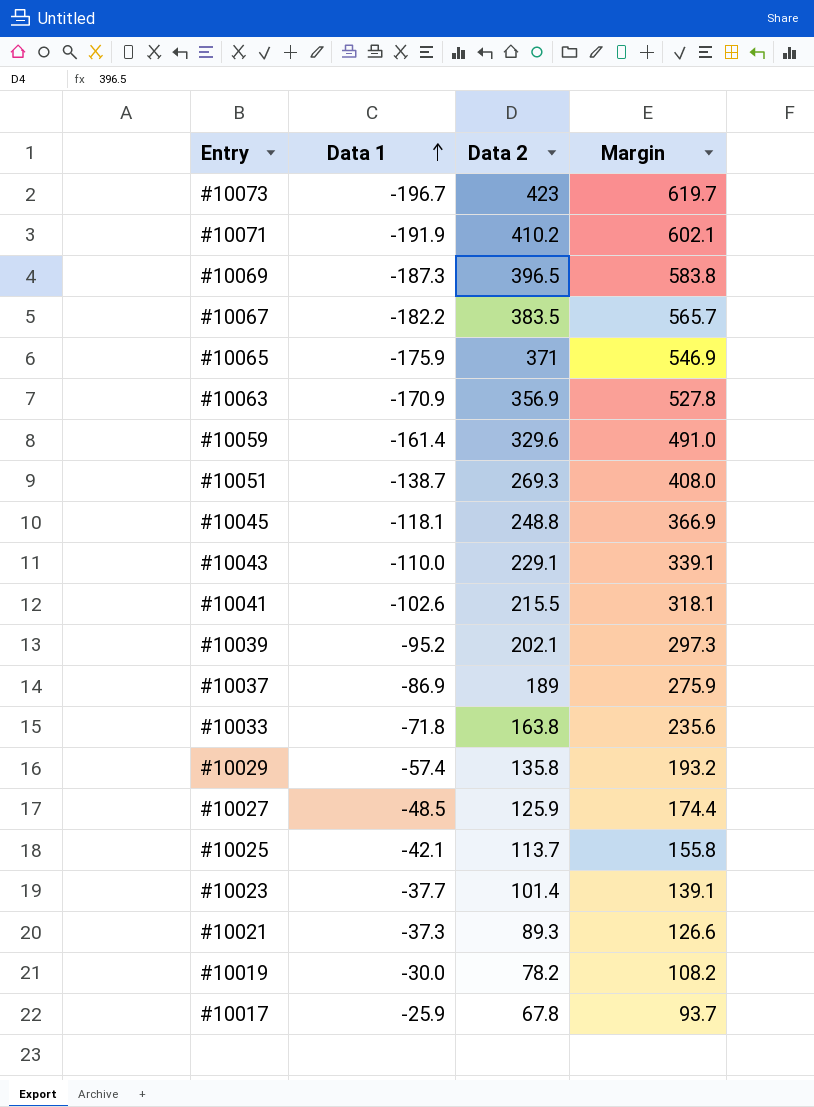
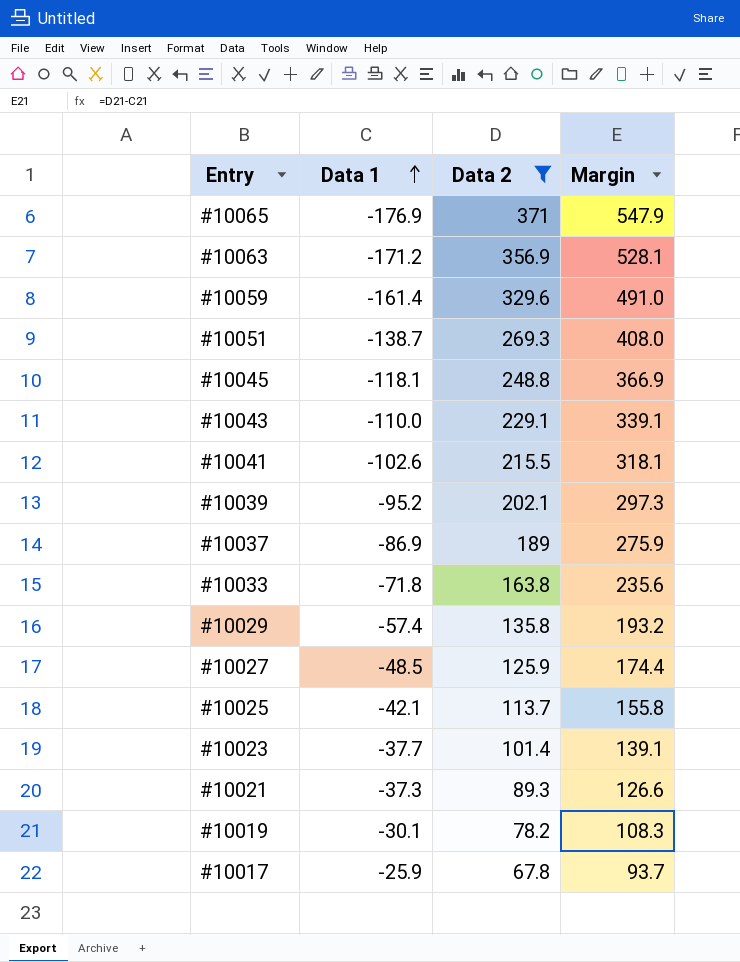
filter: none -> Data 2 <= 371
#10065 | Data 1: -175.9 -> -176.9
#10065 | Margin: 546.9 -> 547.9
#10063 | Data 1: -170.9 -> -171.2
#10063 | Margin: 527.8 -> 528.1
#10019 | Data 1: -30.0 -> -30.1
#10019 | Margin: 108.2 -> 108.3

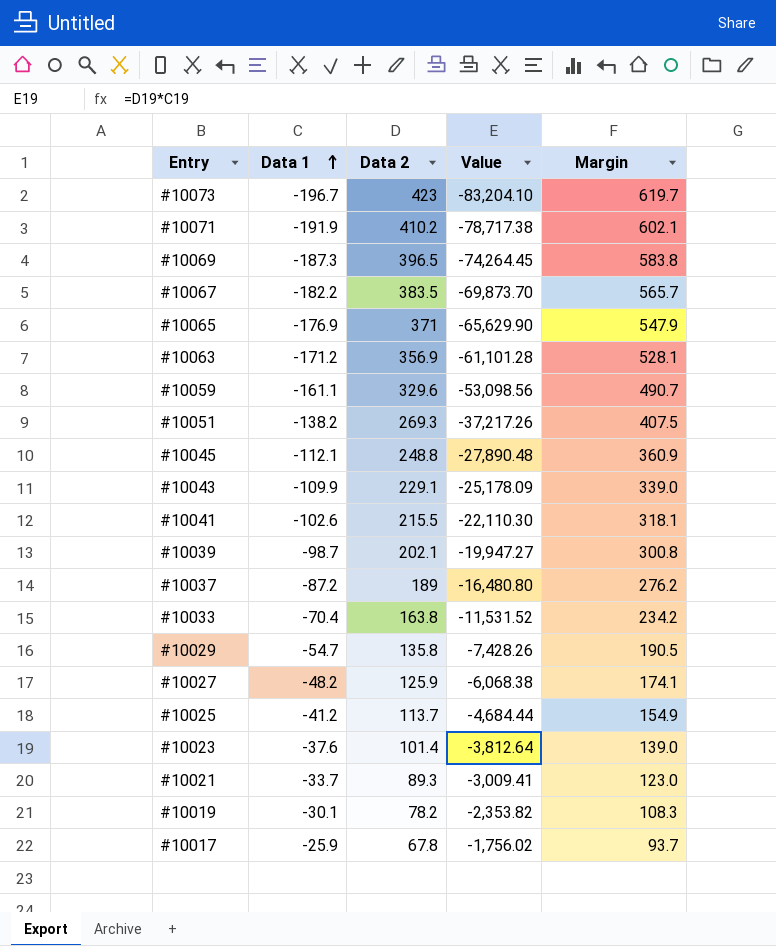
filter: Data 2 <= 371 -> none
column Value | formula: none -> [Data 1] * [Data 2]
#10059 | Data 1: -161.4 -> -161.1
#10059 | Margin: 491.0 -> 490.7
#10051 | Data 1: -138.7 -> -138.2
#10051 | Margin: 408.0 -> 407.5
#10045 | Data 1: -118.1 -> -112.1
#10045 | Margin: 366.9 -> 360.9
#10043 | Data 1: -110.0 -> -109.9
#10043 | Margin: 339.1 -> 339.0
#10039 | Data 1: -95.2 -> -98.7
#10039 | Margin: 297.3 -> 300.8
#10037 | Data 1: -86.9 -> -87.2
#10037 | Margin: 275.9 -> 276.2
#10033 | Data 1: -71.8 -> -70.4
#10033 | Margin: 235.6 -> 234.2
#10029 | Data 1: -57.4 -> -54.7
#10029 | Margin: 193.2 -> 190.5
#10027 | Data 1: -48.5 -> -48.2
#10027 | Margin: 174.4 -> 174.1
#10025 | Data 1: -42.1 -> -41.2
#10025 | Margin: 155.8 -> 154.9
#10023 | Data 1: -37.7 -> -37.6
#10023 | Margin: 139.1 -> 139.0
#10021 | Data 1: -37.3 -> -33.7
#10021 | Margin: 126.6 -> 123.0

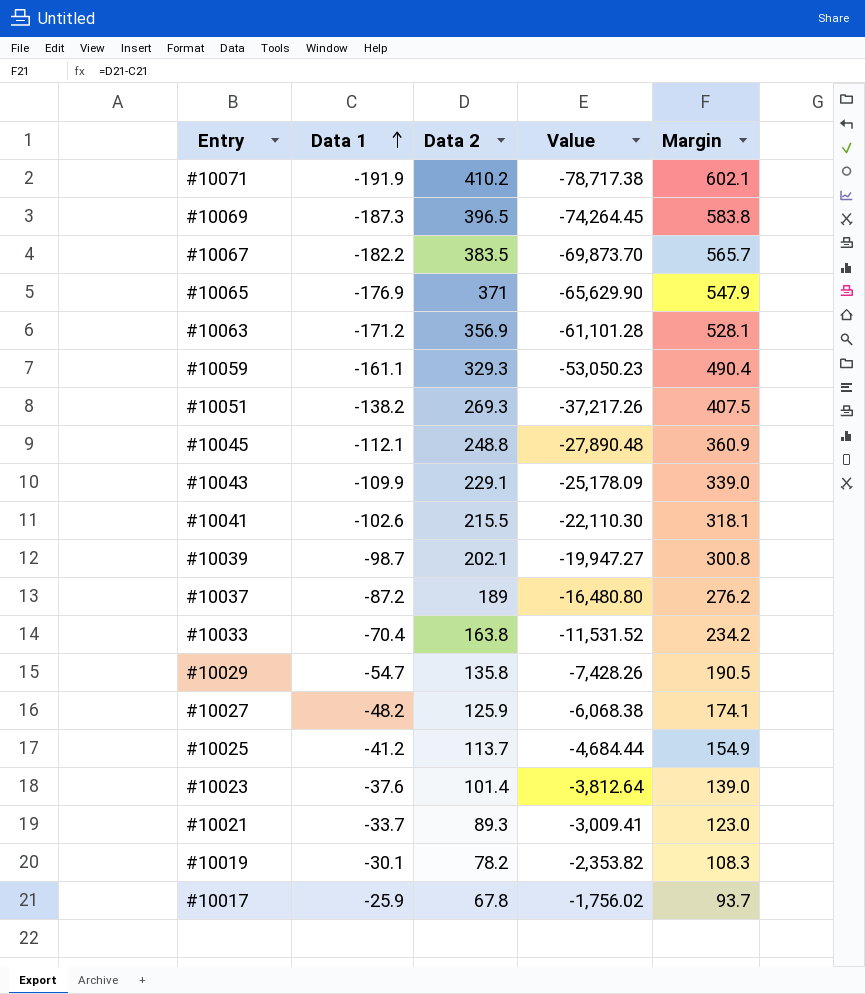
row #10073: -196.7 | 423 | -83,204.10 | 619.7 -> none
#10059 | Data 2: 329.6 -> 329.3
#10059 | Value: -53,098.56 -> -53,050.23
#10059 | Margin: 490.7 -> 490.4

